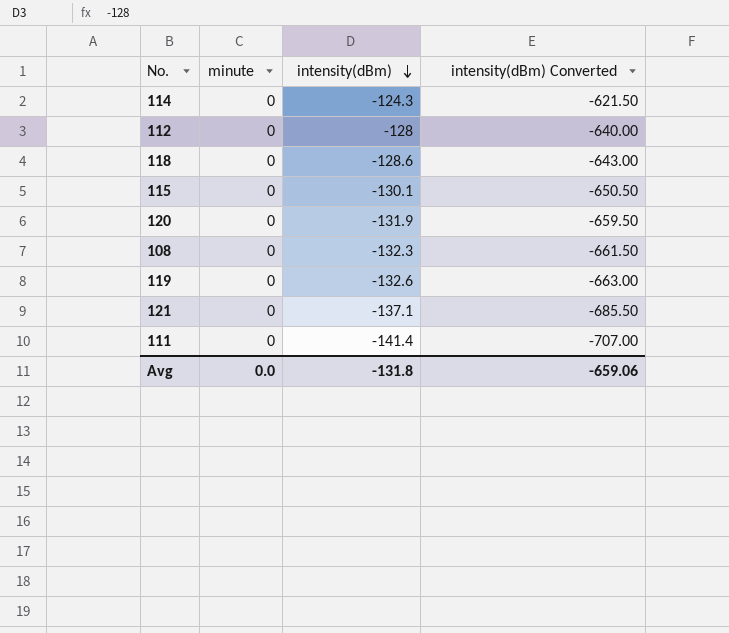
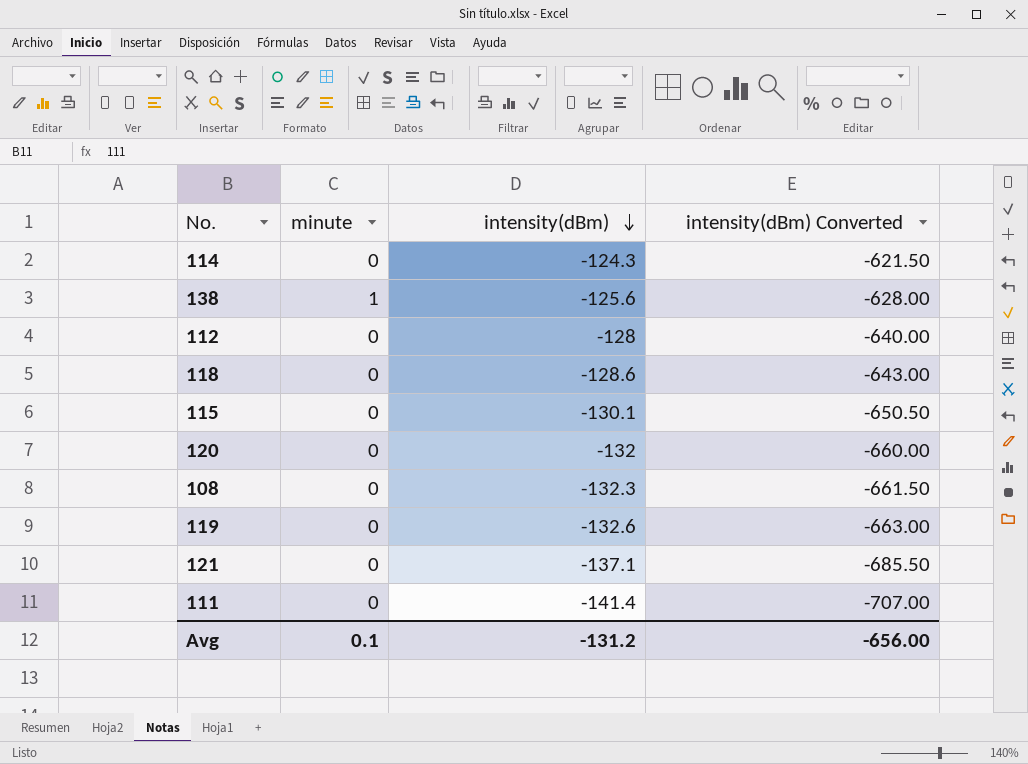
row 138: none -> 1 | -125.6 | -628.00
120 | intensity(dBm): -131.9 -> -132
120 | intensity(dBm) Converted: -659.50 -> -660.00
Avg | minute: 0.0 -> 0.1
Avg | intensity(dBm): -131.8 -> -131.2
Avg | intensity(dBm) Converted: -659.06 -> -656.00

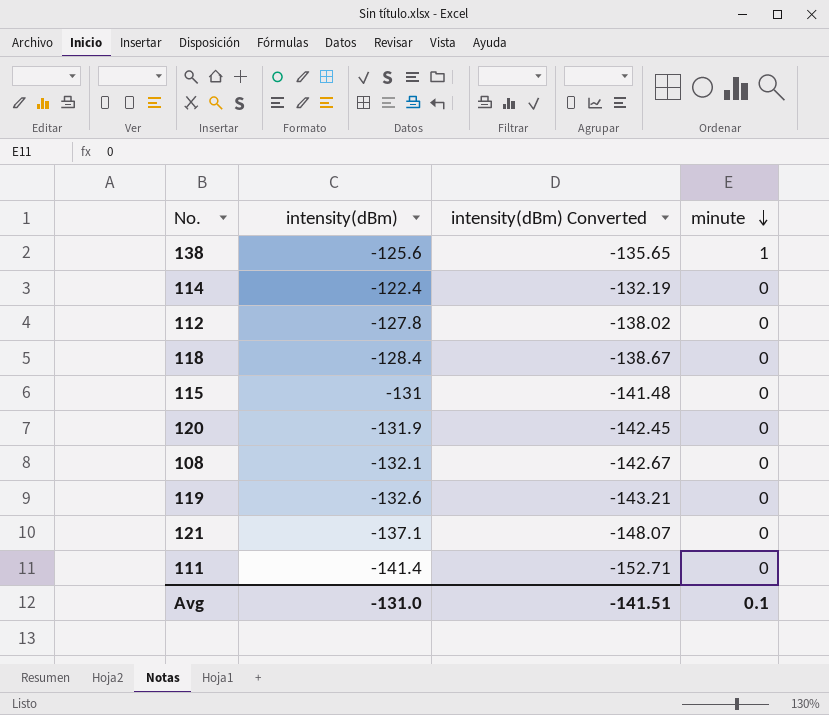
row order: intensity(dBm) descending -> minute descending
column intensity(dBm) Converted | formula: [intensity(dBm)] * 5 -> [intensity(dBm)] * 1.08
column minute | position: 2 -> 4
114 | intensity(dBm): -124.3 -> -122.4
112 | intensity(dBm): -128 -> -127.8
118 | intensity(dBm): -128.6 -> -128.4
115 | intensity(dBm): -130.1 -> -131
120 | intensity(dBm): -132 -> -131.9
108 | intensity(dBm): -132.3 -> -132.1
Avg | intensity(dBm): -131.2 -> -131.0
Avg | intensity(dBm) Converted: -656.00 -> -141.51

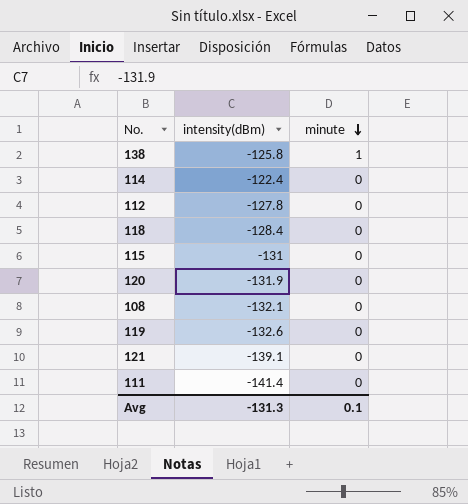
column intensity(dBm) Converted | formula: [intensity(dBm)] * 1.08 -> none
138 | intensity(dBm): -125.6 -> -125.8
121 | intensity(dBm): -137.1 -> -139.1
Avg | intensity(dBm): -131.0 -> -131.3

